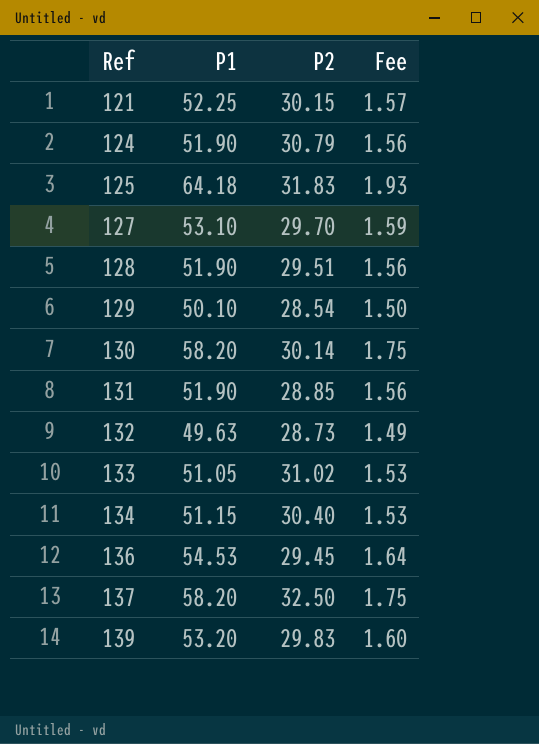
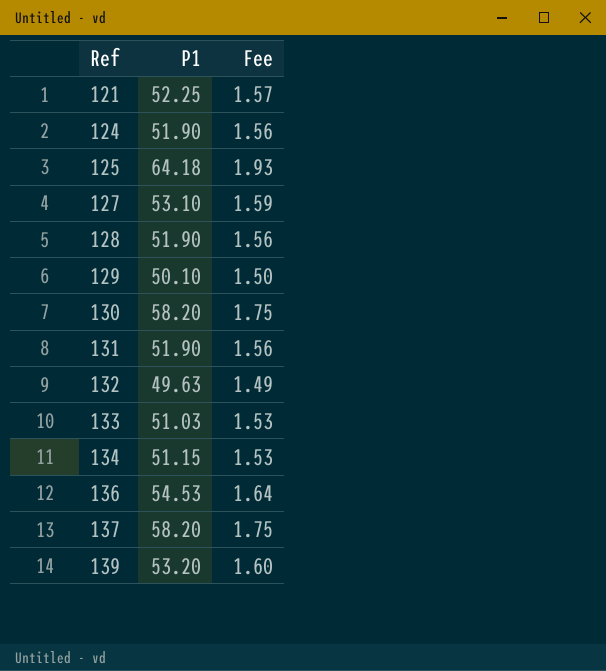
column P2 | position: 3 -> none
133 | P1: 51.05 -> 51.03

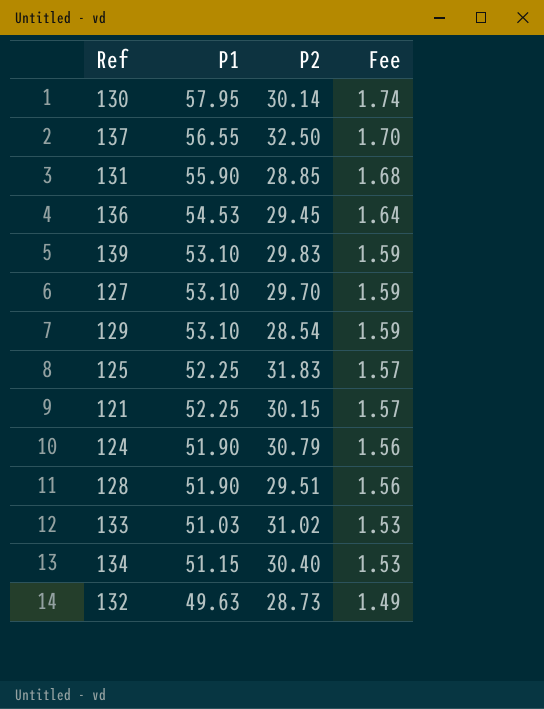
row order: Ref ascending -> Fee descending
column P2 | position: none -> 3
130 | P1: 58.20 -> 57.95
130 | Fee: 1.75 -> 1.74
137 | P1: 58.20 -> 56.55
137 | Fee: 1.75 -> 1.70
131 | P1: 51.90 -> 55.90
131 | Fee: 1.56 -> 1.68
139 | P1: 53.20 -> 53.10
139 | Fee: 1.60 -> 1.59
129 | P1: 50.10 -> 53.10
129 | Fee: 1.50 -> 1.59
125 | P1: 64.18 -> 52.25
125 | Fee: 1.93 -> 1.57

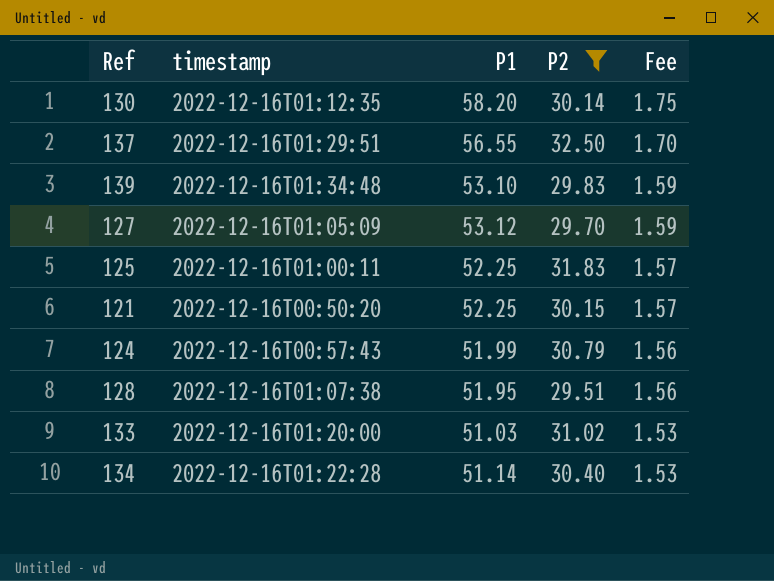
filter: none -> P2 >= 29.51
column timestamp | position: none -> 2
130 | P1: 57.95 -> 58.20
130 | Fee: 1.74 -> 1.75
127 | P1: 53.10 -> 53.12
124 | P1: 51.90 -> 51.99
128 | P1: 51.90 -> 51.95
134 | P1: 51.15 -> 51.14

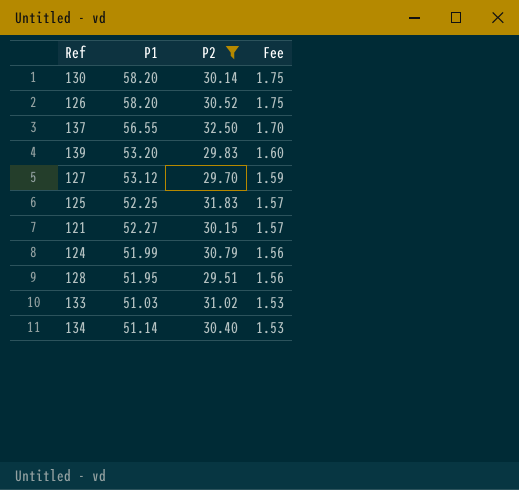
column timestamp | position: 2 -> none
row 126: none -> 58.20 | 30.52 | 1.75
139 | P1: 53.10 -> 53.20
139 | Fee: 1.59 -> 1.60
121 | P1: 52.25 -> 52.27

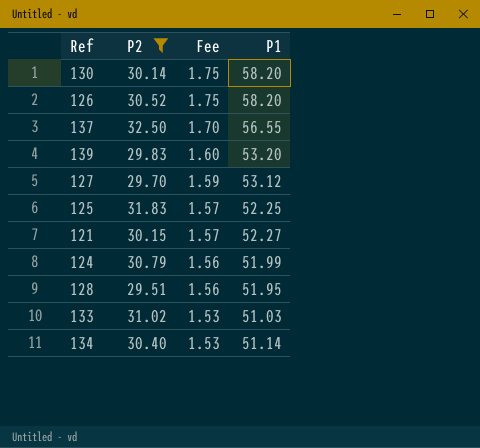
column P1 | position: 2 -> 4

